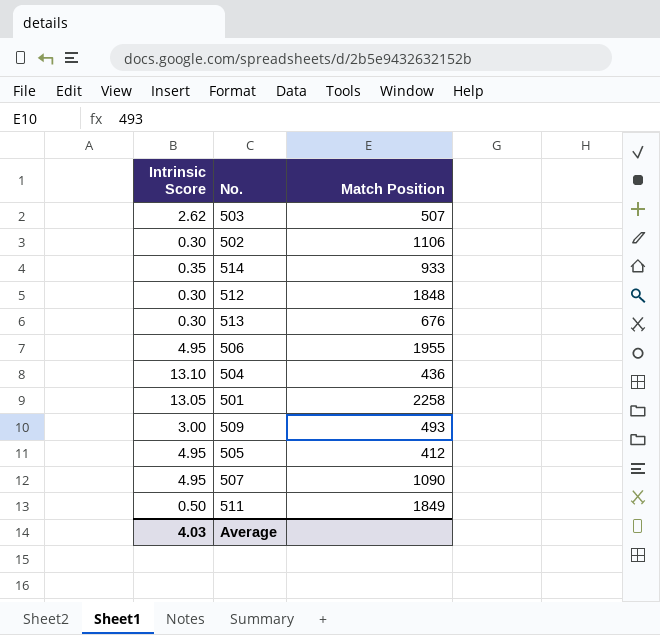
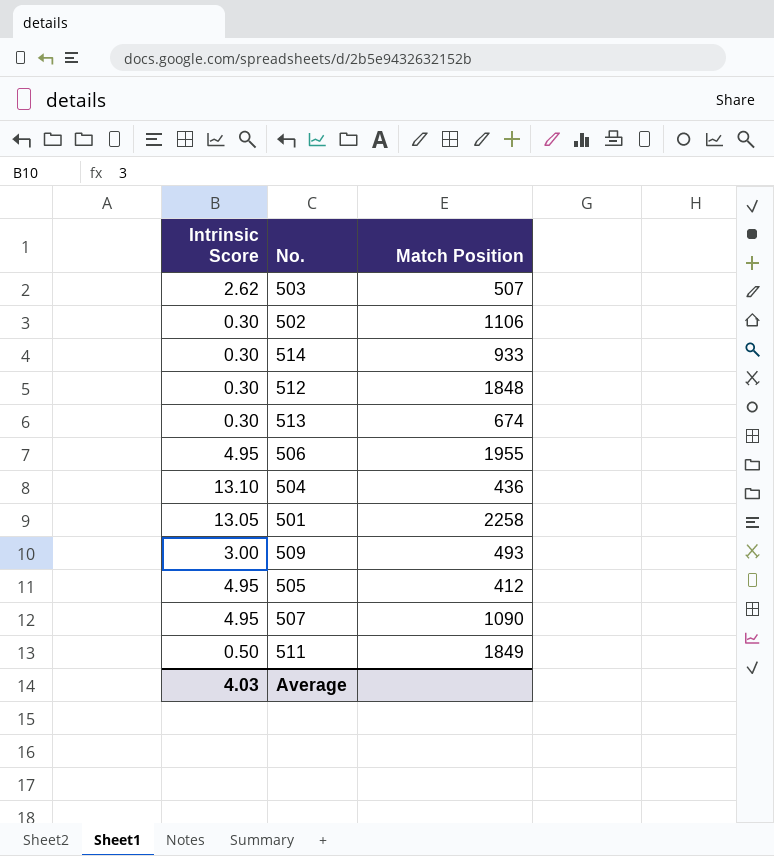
514 | Intrinsic Score: 0.35 -> 0.30
513 | Match Position: 676 -> 674

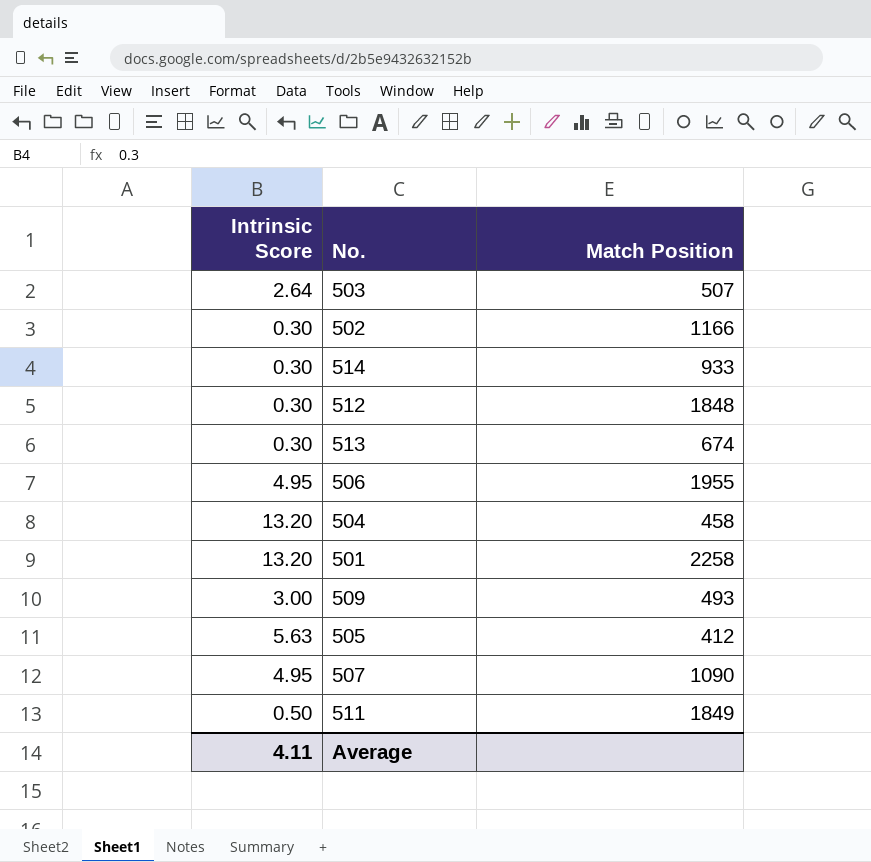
503 | Intrinsic Score: 2.62 -> 2.64
502 | Match Position: 1106 -> 1166
504 | Intrinsic Score: 13.10 -> 13.20
504 | Match Position: 436 -> 458
501 | Intrinsic Score: 13.05 -> 13.20
505 | Intrinsic Score: 4.95 -> 5.63
Average | Intrinsic Score: 4.03 -> 4.11

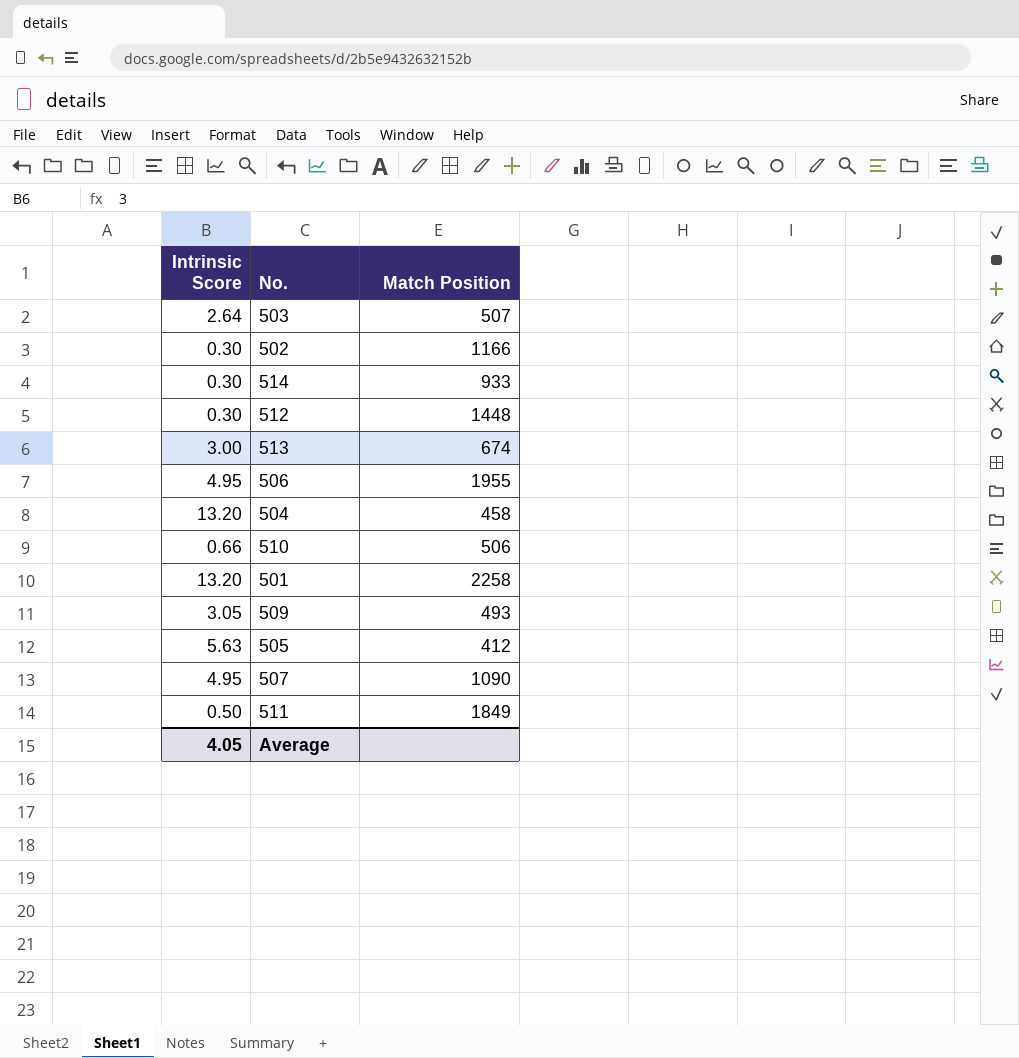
512 | Match Position: 1848 -> 1448
513 | Intrinsic Score: 0.30 -> 3.00
row 510: none -> 0.66 | 506
509 | Intrinsic Score: 3.00 -> 3.05
Average | Intrinsic Score: 4.11 -> 4.05

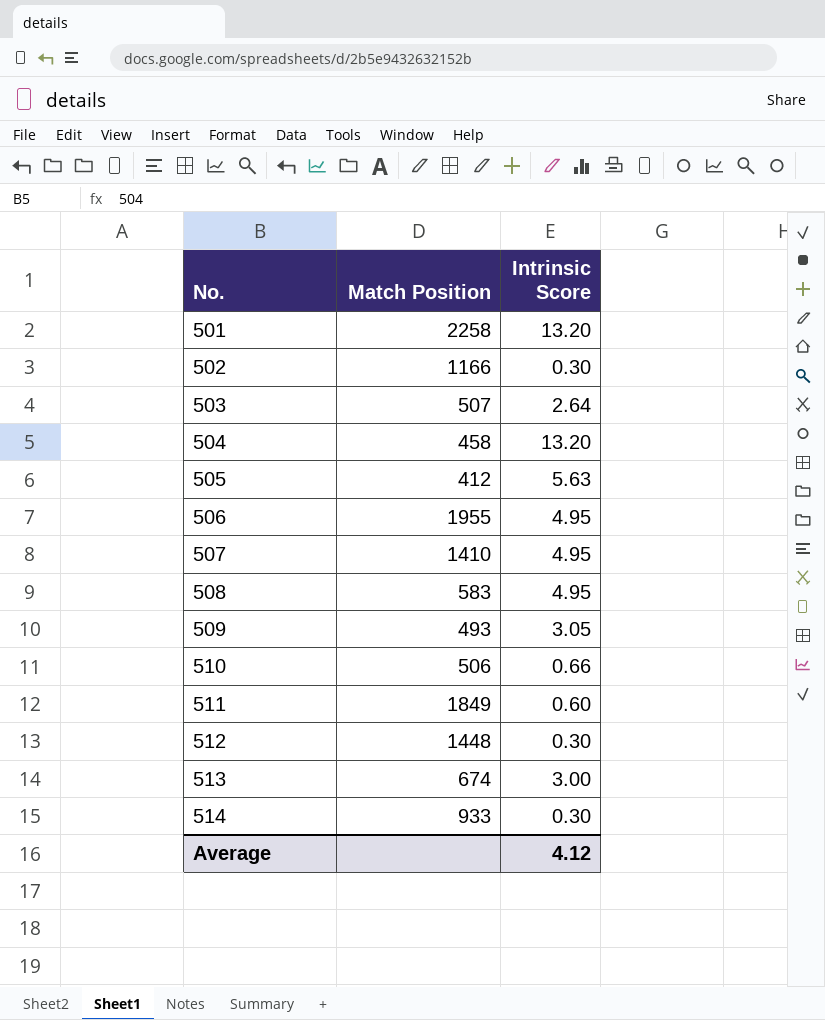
row order: none -> No. ascending
column Intrinsic Score | position: 1 -> 3
507 | Match Position: 1090 -> 1410
row 508: none -> 583 | 4.95
511 | Intrinsic Score: 0.50 -> 0.60
Average | Intrinsic Score: 4.05 -> 4.12

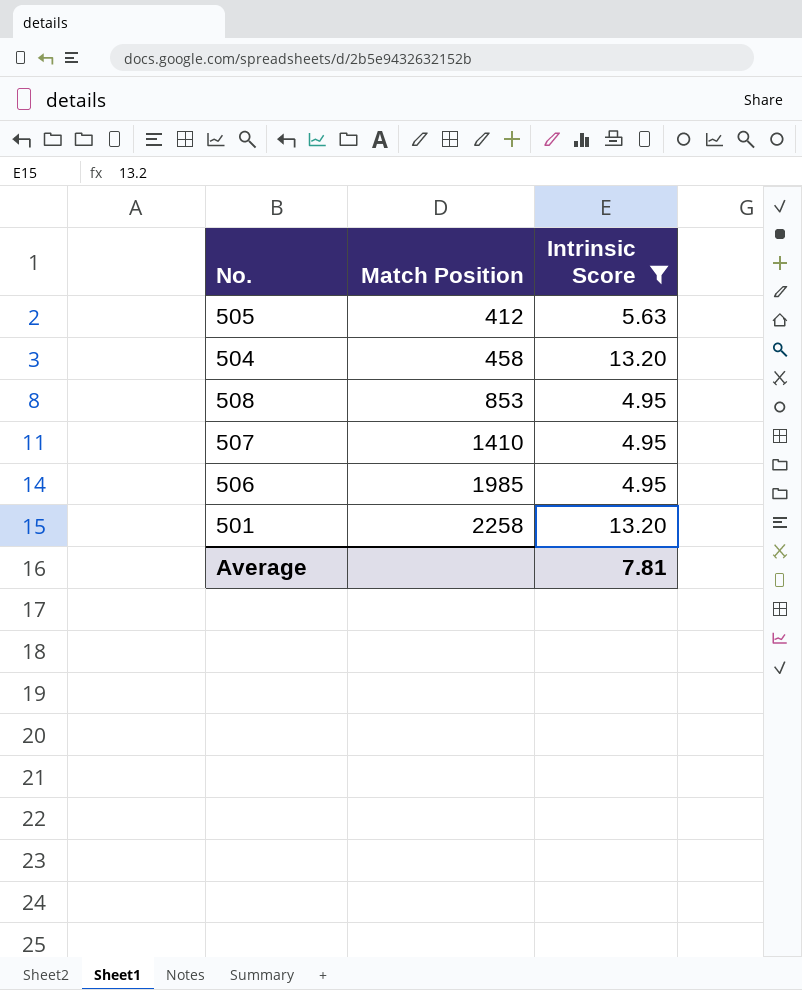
filter: none -> Intrinsic Score >= 4.95
row order: No. ascending -> Match Position ascending
508 | Match Position: 583 -> 853
506 | Match Position: 1955 -> 1985
Average | Intrinsic Score: 4.12 -> 7.81

